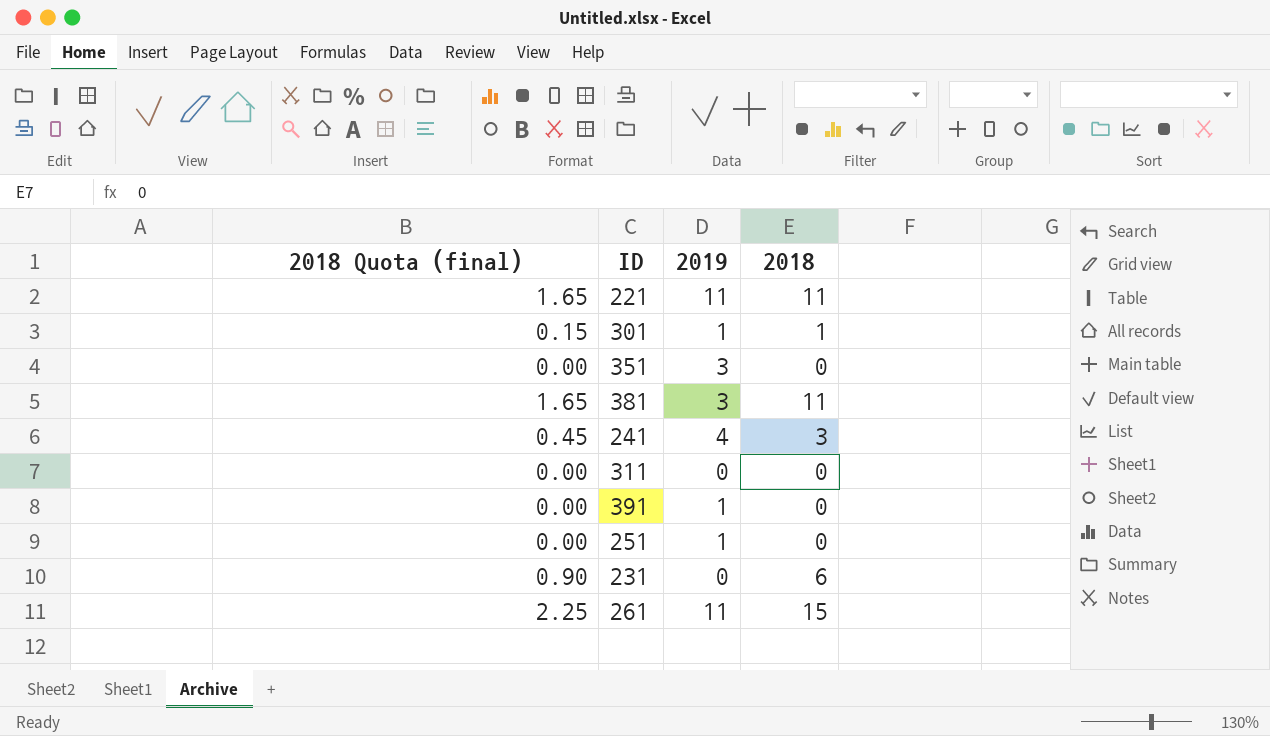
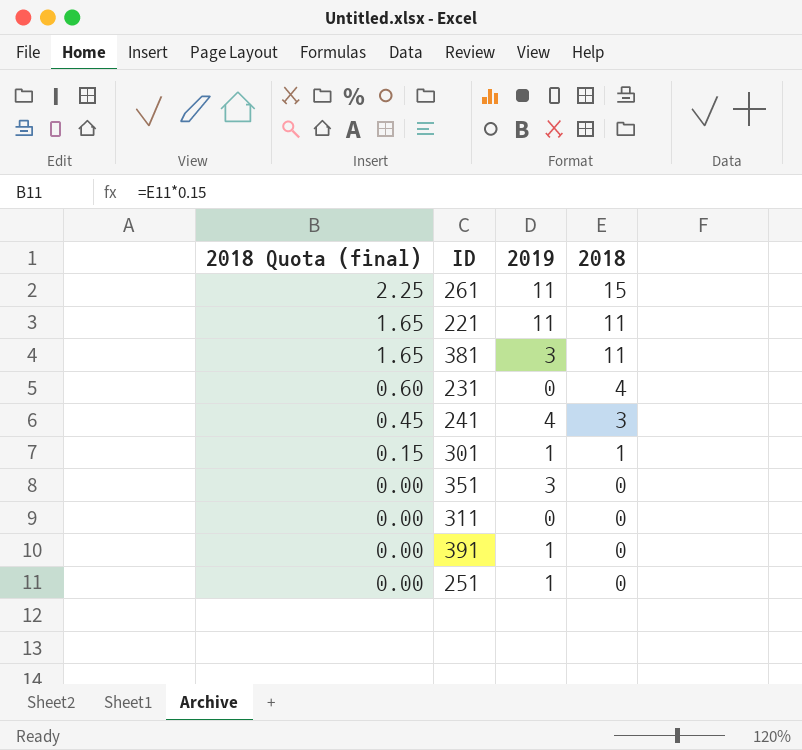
row order: none -> 2018 Quota (final) descending
231 | 2018 Quota (final): 0.90 -> 0.60
231 | 2018: 6 -> 4

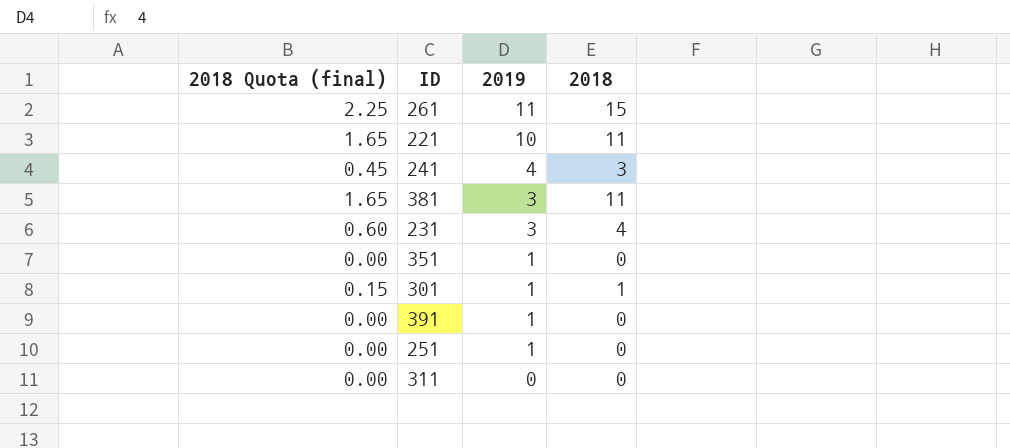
row order: 2018 Quota (final) descending -> 2019 descending
221 | 2019: 11 -> 10
231 | 2019: 0 -> 3
351 | 2019: 3 -> 1

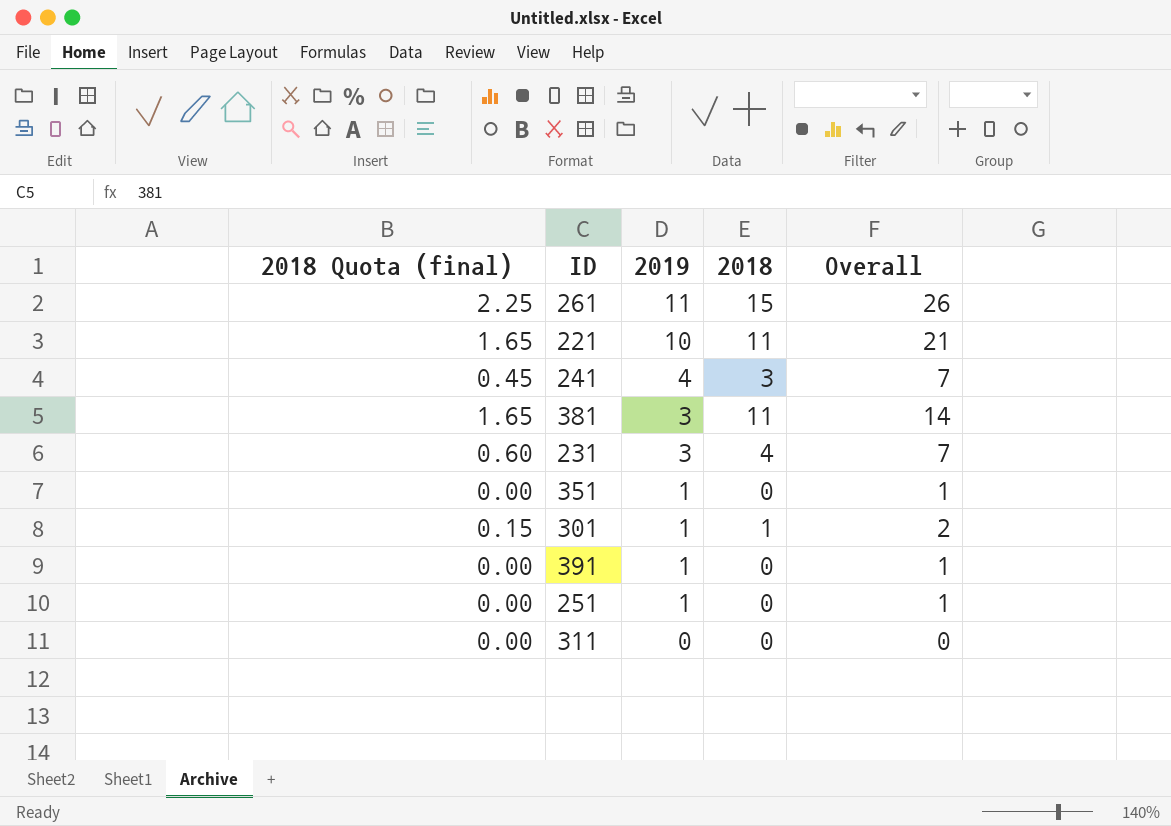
column Overall | formula: none -> [2019] + [2018]

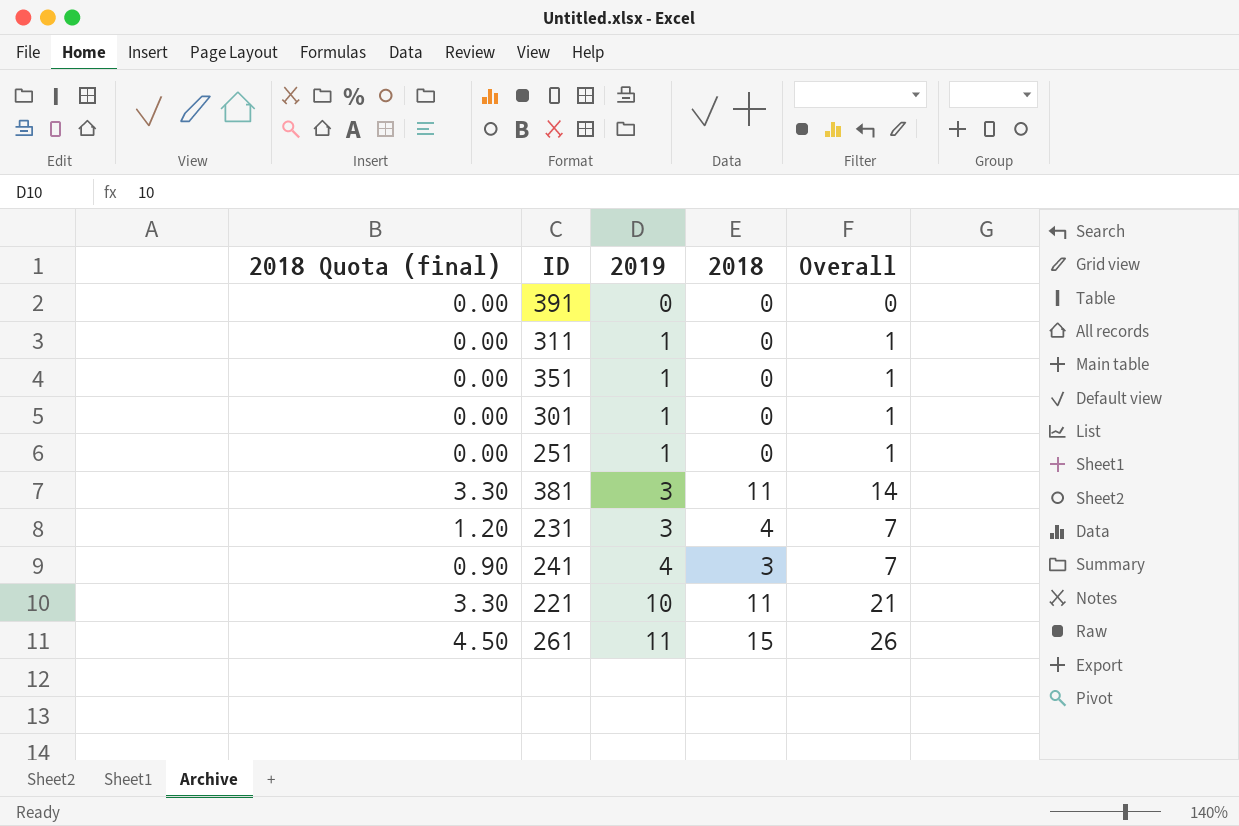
row order: 2019 descending -> 2019 ascending
column 2018 Quota (final) | formula: [2018] * 0.15 -> [2018] * 0.3
391 | 2019: 1 -> 0
391 | Overall: 1 -> 0
311 | 2019: 0 -> 1
311 | Overall: 0 -> 1
301 | 2018: 1 -> 0
301 | Overall: 2 -> 1

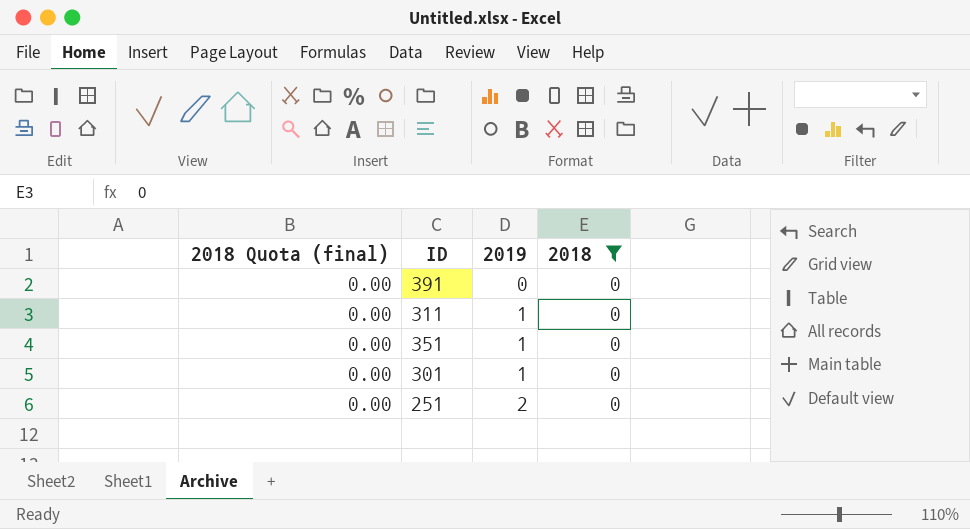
filter: none -> 2018 = 0
column Overall | formula: [2019] + [2018] -> none
251 | 2019: 1 -> 2

